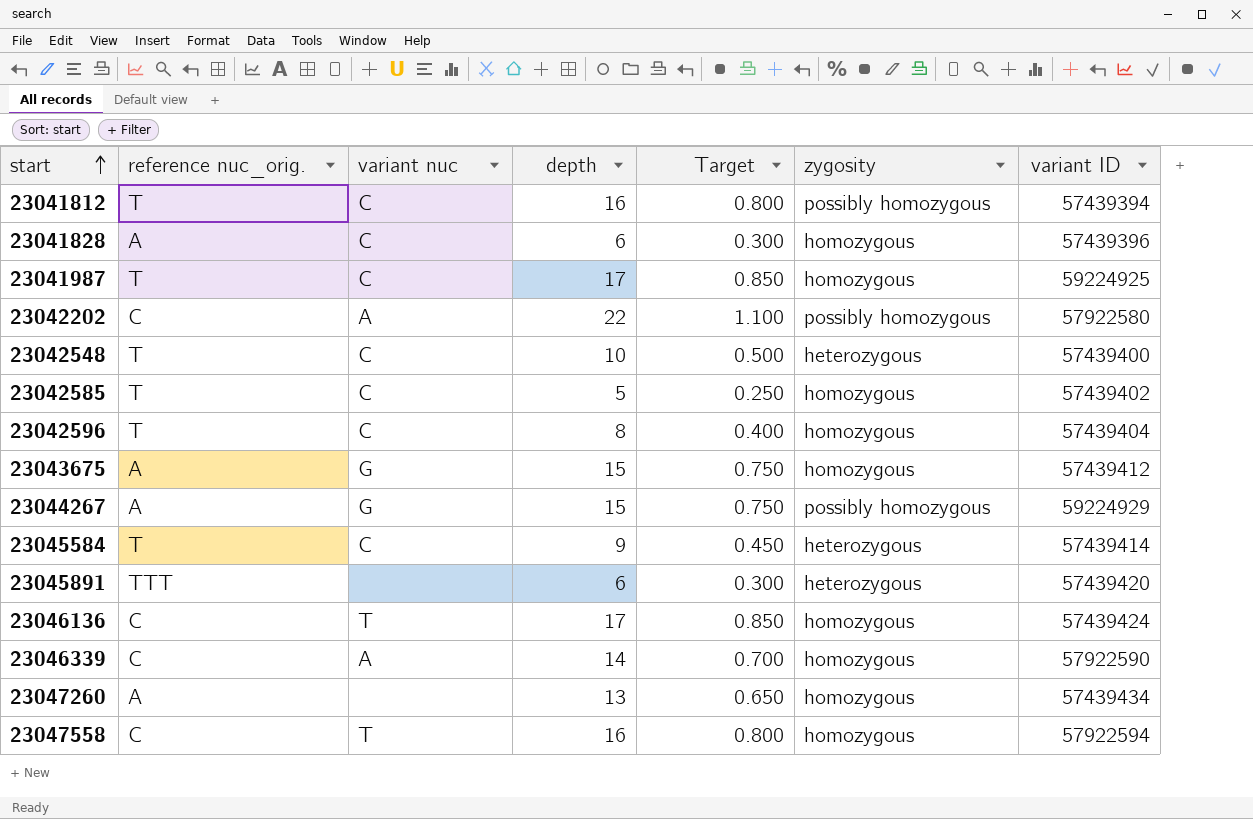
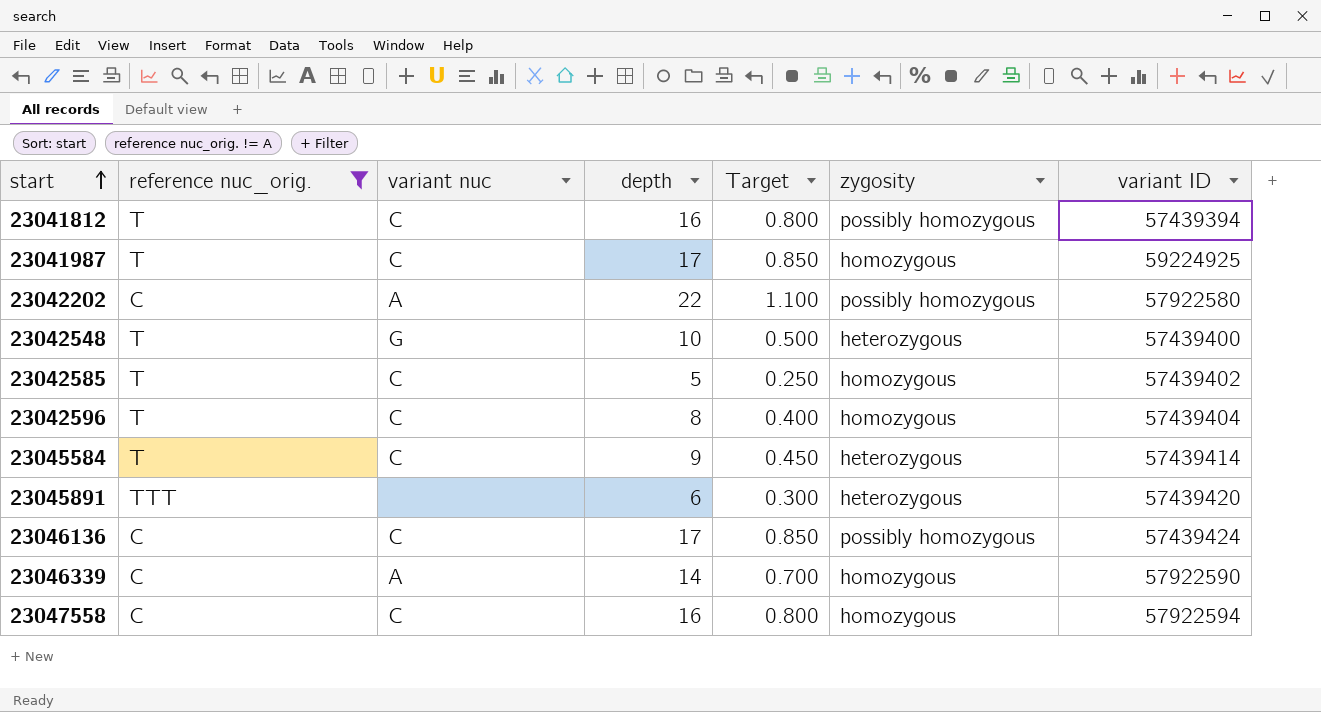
filter: none -> reference nuc_orig. != A
23042548 | variant nuc: C -> G
23046136 | variant nuc: T -> C
23046136 | zygosity: homozygous -> possibly homozygous
23047558 | variant nuc: T -> C

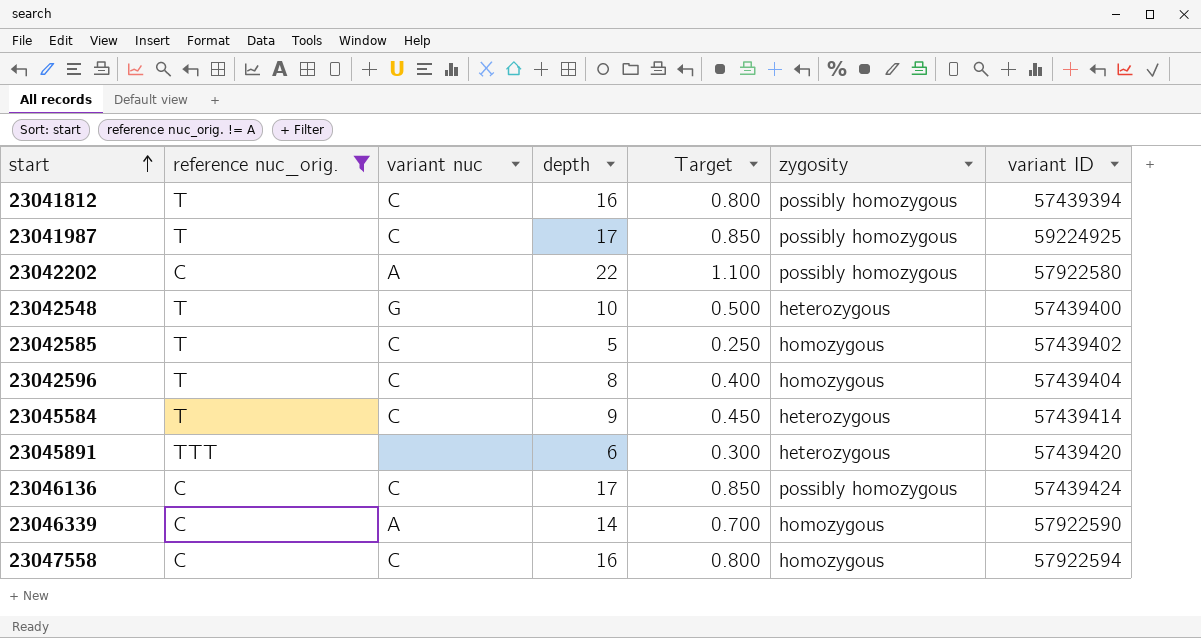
23041987 | zygosity: homozygous -> possibly homozygous

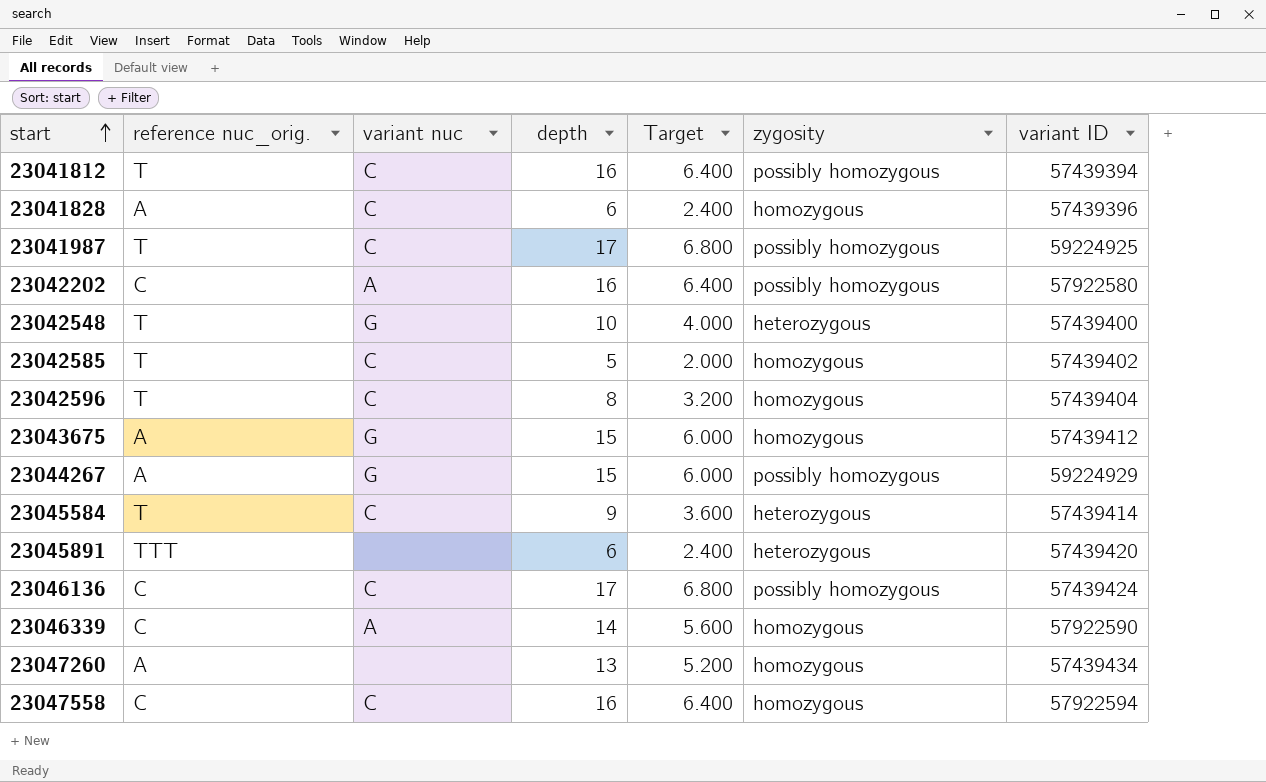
filter: reference nuc_orig. != A -> none
column Target | formula: [depth] * 0.05 -> [depth] * 0.4
23042202 | depth: 22 -> 16

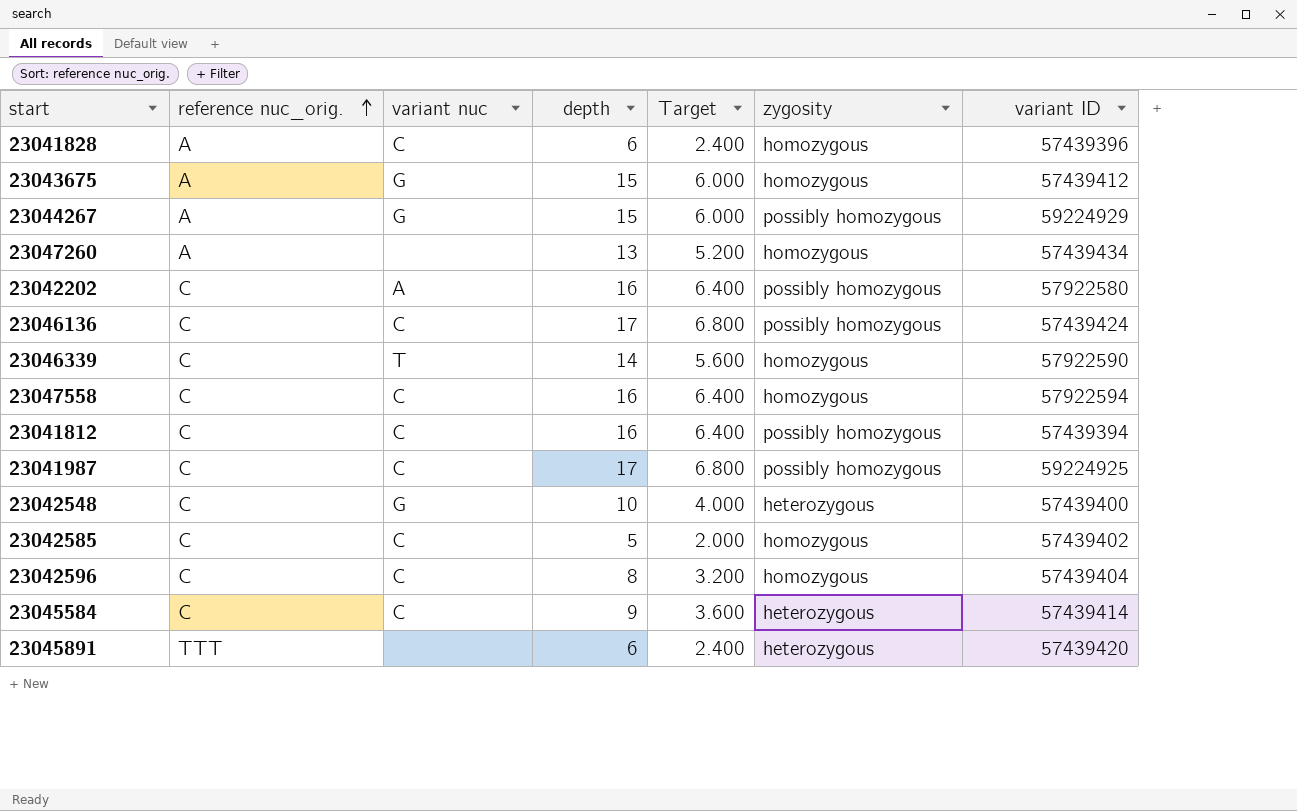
row order: start ascending -> reference nuc_orig. ascending
23046339 | variant nuc: A -> T
23041812 | reference nuc_orig.: T -> C
23041987 | reference nuc_orig.: T -> C
23042548 | reference nuc_orig.: T -> C
23042585 | reference nuc_orig.: T -> C
23042596 | reference nuc_orig.: T -> C
23045584 | reference nuc_orig.: T -> C

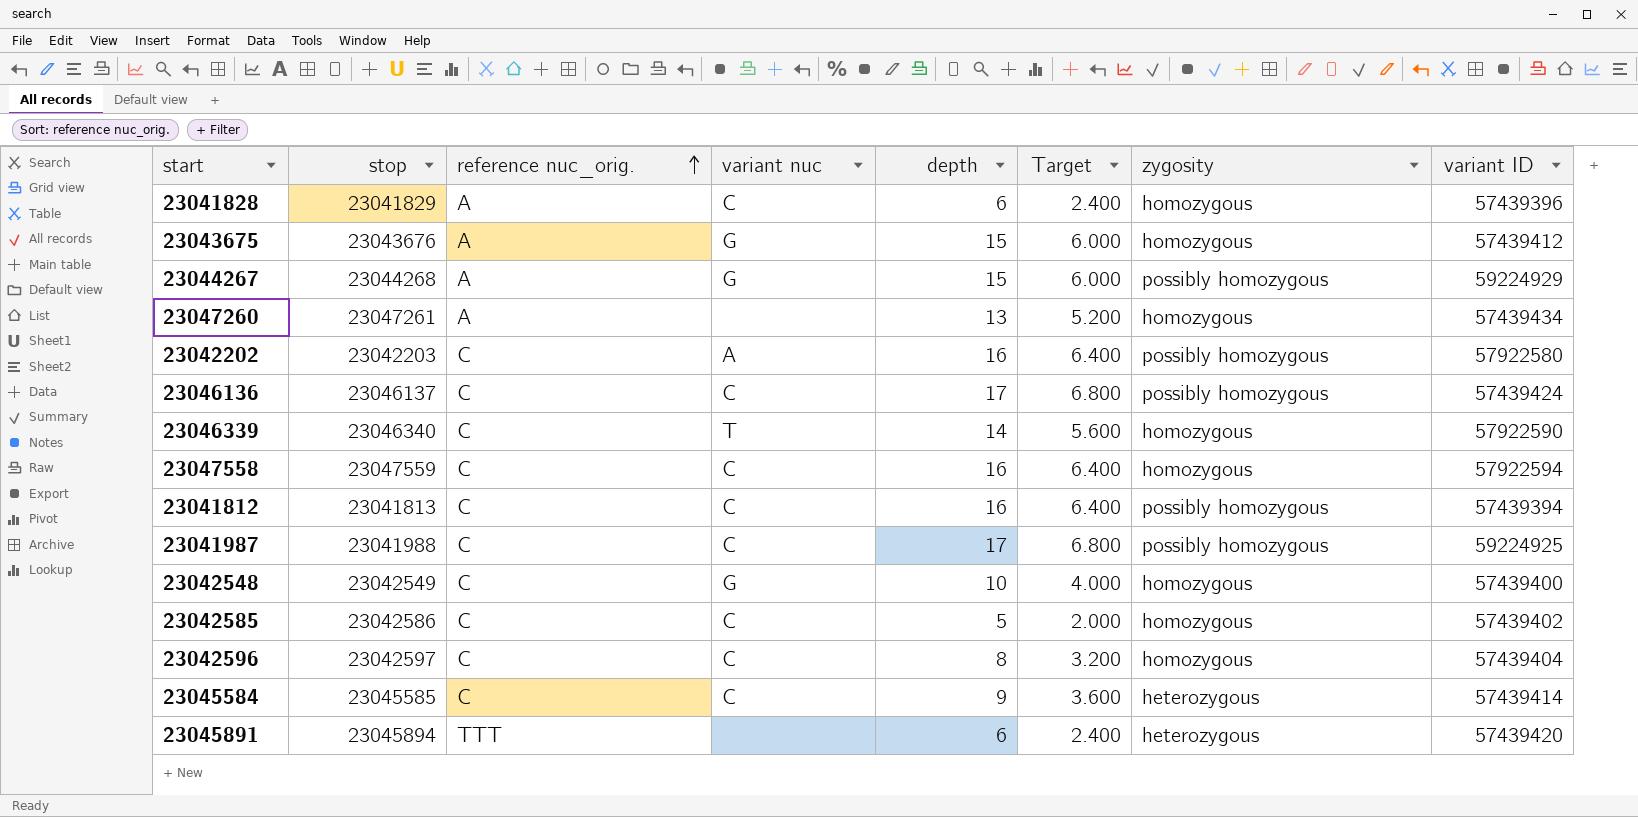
column stop | position: none -> 2
23042548 | zygosity: heterozygous -> homozygous

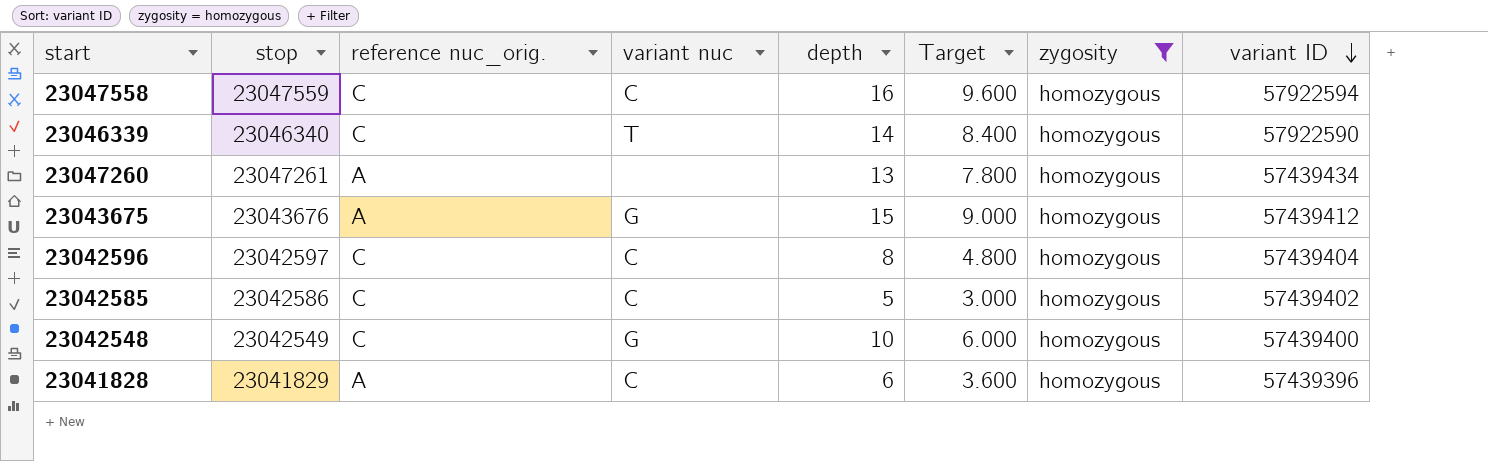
filter: none -> zygosity = homozygous
row order: reference nuc_orig. ascending -> variant ID descending
column Target | formula: [depth] * 0.4 -> [depth] * 0.6

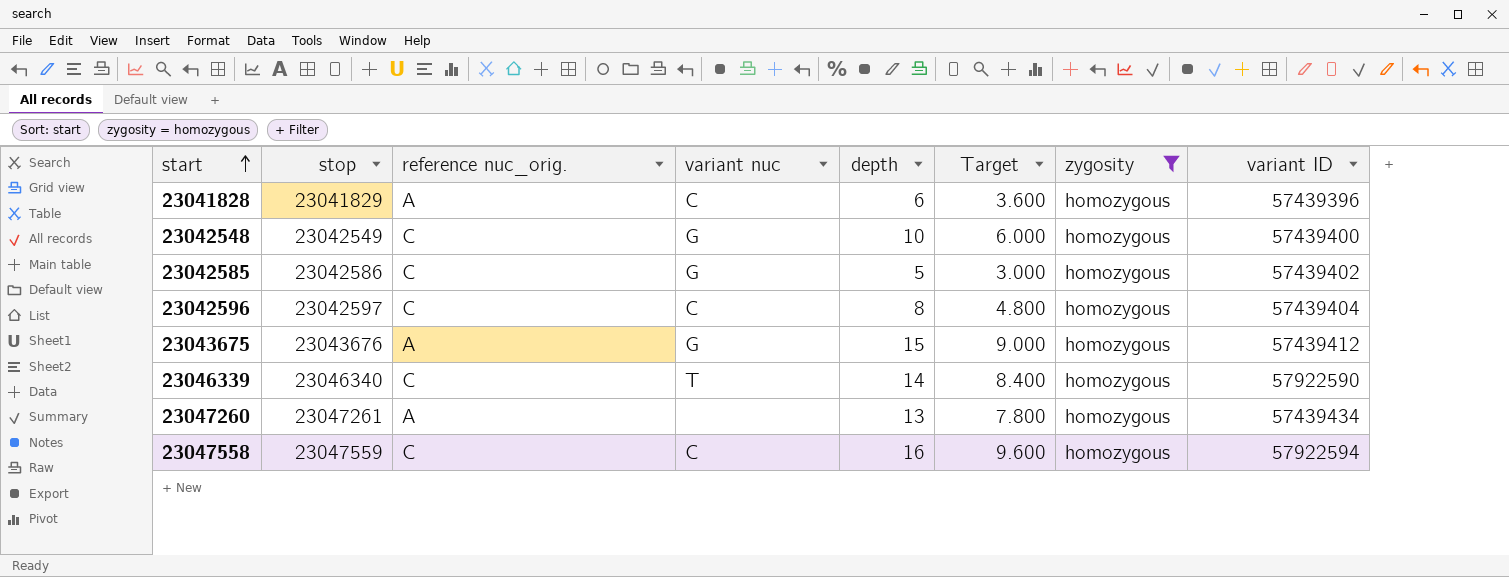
row order: variant ID descending -> start ascending
23042585 | variant nuc: C -> G

